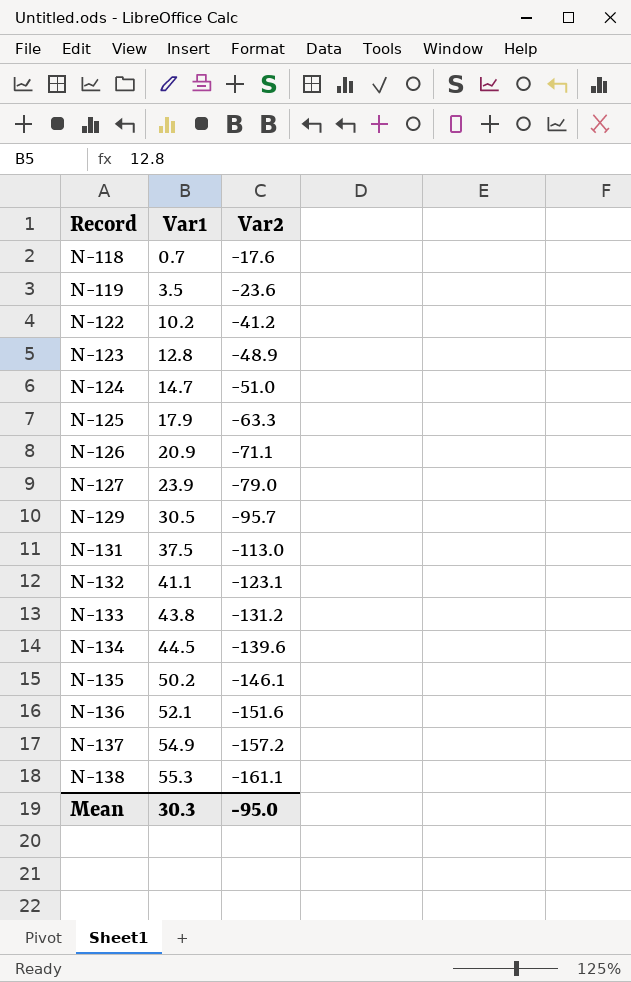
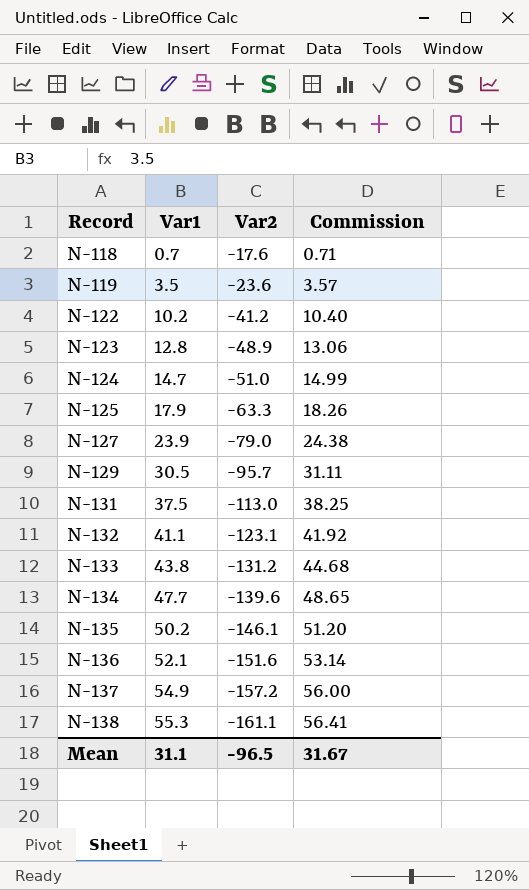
column Commission | formula: none -> [Var1] * 1.02
row N-126: 20.9 | -71.1 -> none
N-134 | Var1: 44.5 -> 47.7
Mean | Var1: 30.3 -> 31.1
Mean | Var2: -95.0 -> -96.5

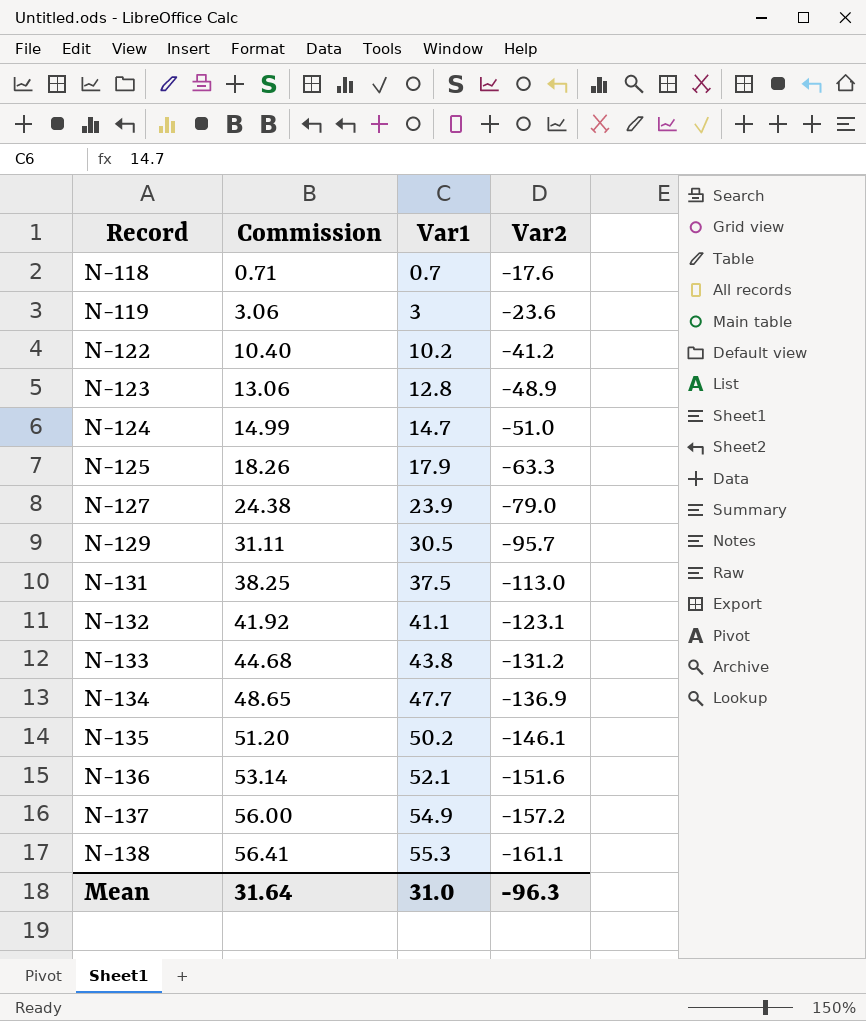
column Commission | position: 4 -> 2
N-119 | Commission: 3.57 -> 3.06
N-119 | Var1: 3.5 -> 3
N-134 | Var2: -139.6 -> -136.9
Mean | Commission: 31.67 -> 31.64
Mean | Var1: 31.1 -> 31.0
Mean | Var2: -96.5 -> -96.3

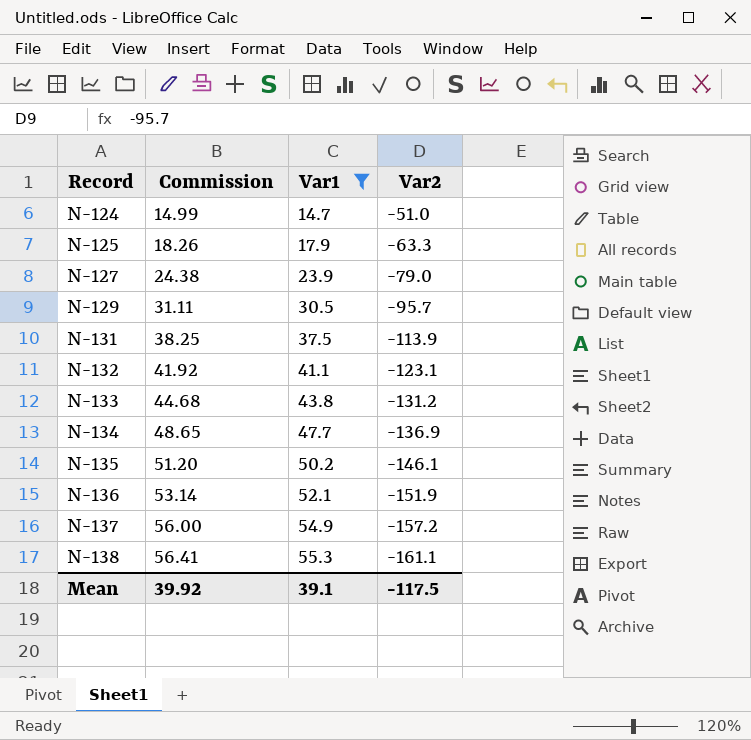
filter: none -> Var1 >= 14.7
N-131 | Var2: -113.0 -> -113.9
N-136 | Var2: -151.6 -> -151.9
Mean | Commission: 31.64 -> 39.92
Mean | Var1: 31.0 -> 39.1
Mean | Var2: -96.3 -> -117.5

